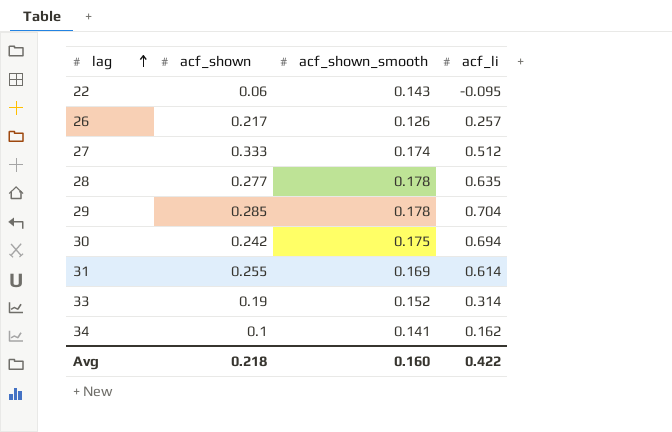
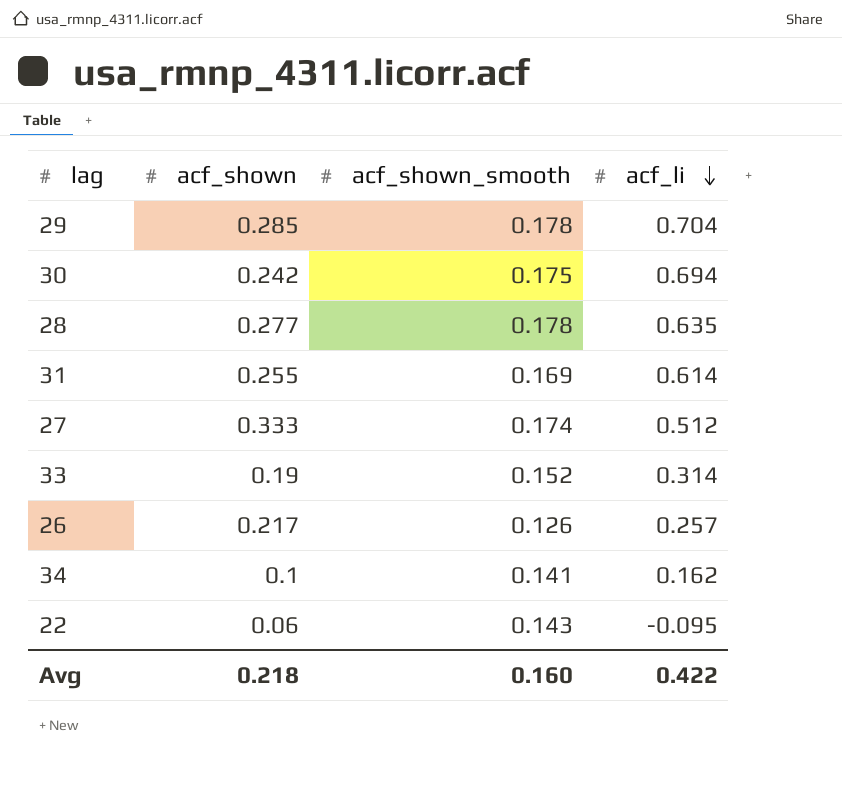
row order: lag ascending -> acf_li descending

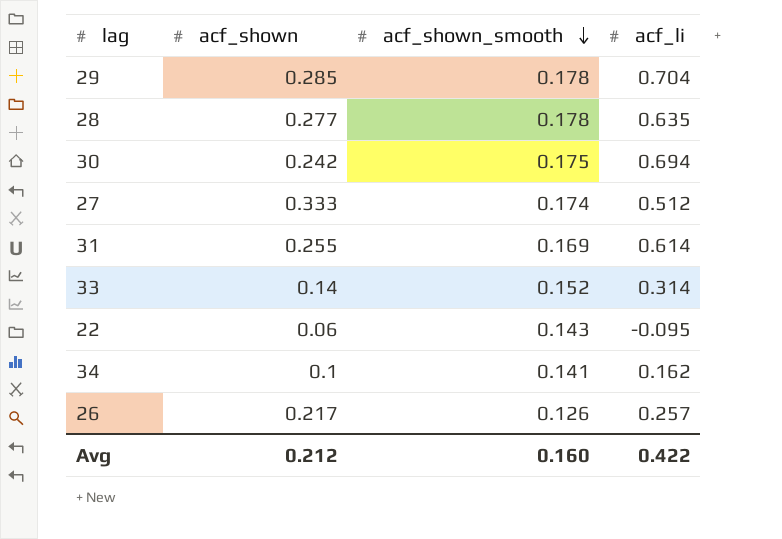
row order: acf_li descending -> acf_shown_smooth descending
33 | acf_shown: 0.19 -> 0.14
Avg | acf_shown: 0.218 -> 0.212

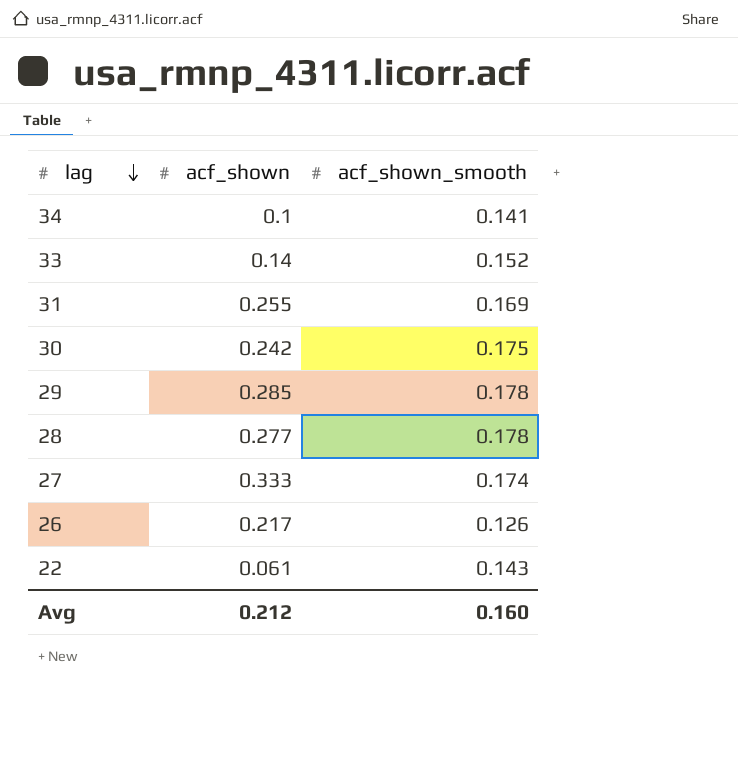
row order: acf_shown_smooth descending -> lag descending
column acf_li | position: 4 -> none
22 | acf_shown: 0.06 -> 0.061

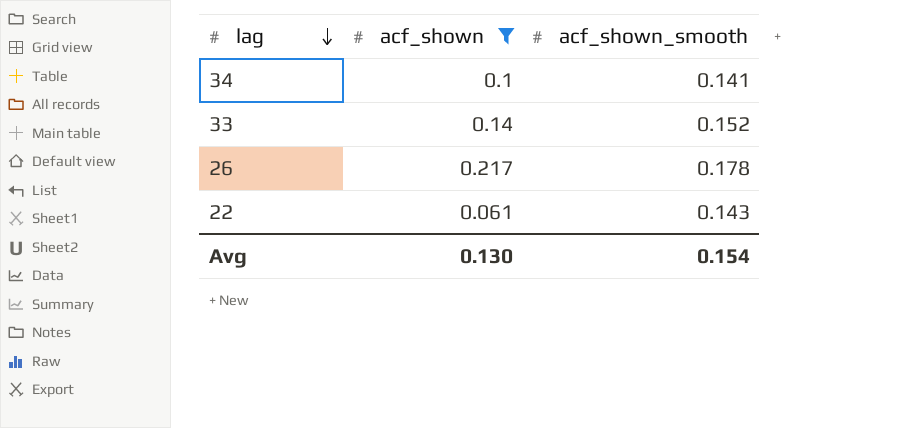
filter: none -> acf_shown <= 0.217
26 | acf_shown_smooth: 0.126 -> 0.178
Avg | acf_shown: 0.212 -> 0.130
Avg | acf_shown_smooth: 0.160 -> 0.154

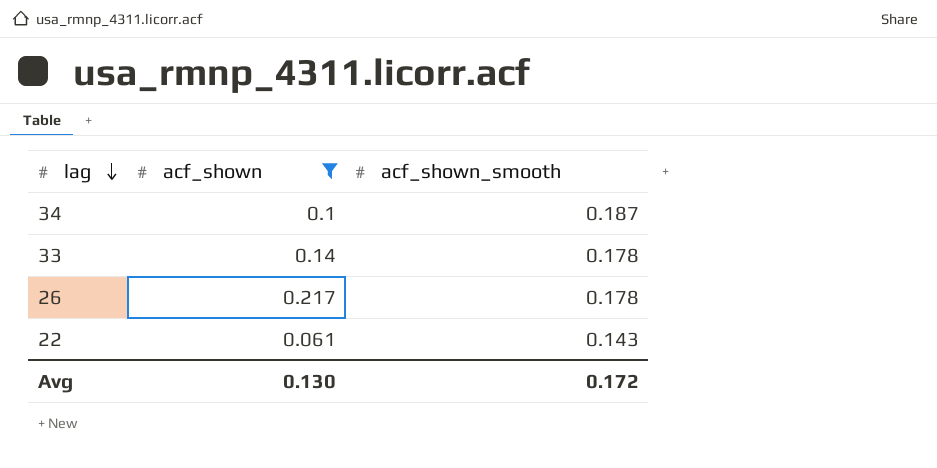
34 | acf_shown_smooth: 0.141 -> 0.187
33 | acf_shown_smooth: 0.152 -> 0.178
Avg | acf_shown_smooth: 0.154 -> 0.172

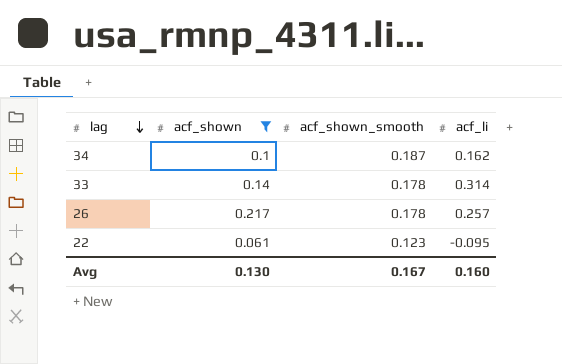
column acf_li | position: none -> 4
22 | acf_shown_smooth: 0.143 -> 0.123
Avg | acf_shown_smooth: 0.172 -> 0.167

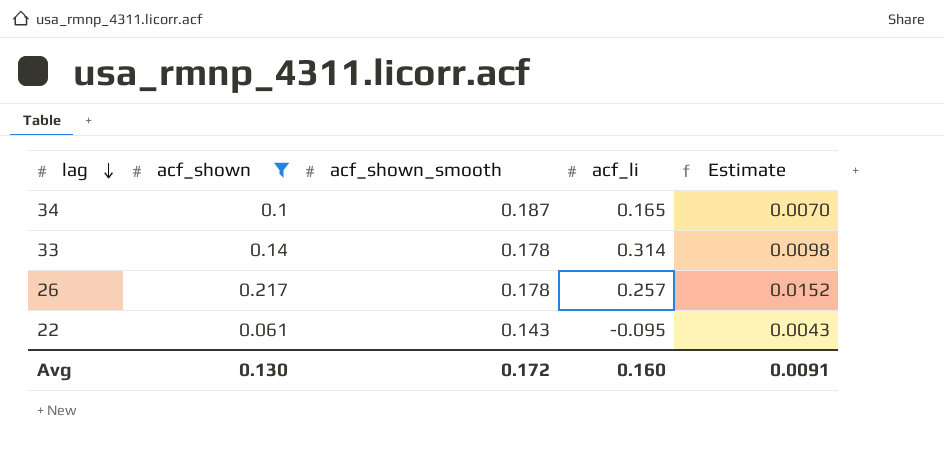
column Estimate | formula: none -> [acf_shown] * 0.07
34 | acf_li: 0.162 -> 0.165
22 | acf_shown_smooth: 0.123 -> 0.143
Avg | acf_shown_smooth: 0.167 -> 0.172

